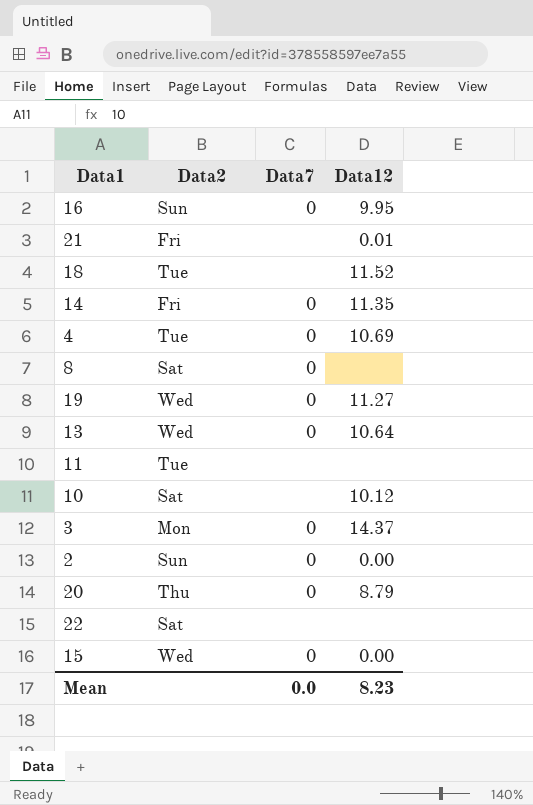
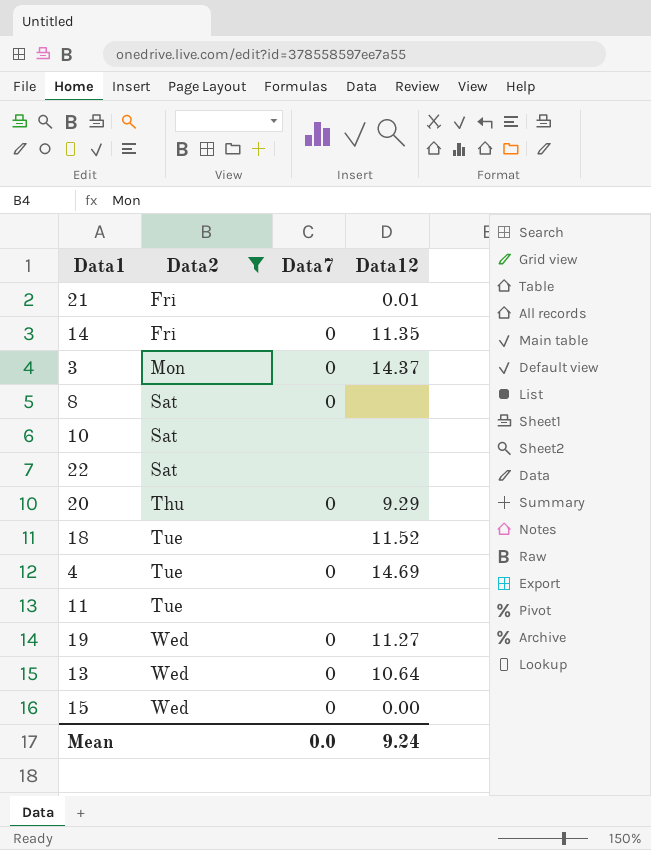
filter: none -> Data2 != Sun
row order: none -> Data2 ascending
10 | Data12: 10.12 -> none
20 | Data12: 8.79 -> 9.29
4 | Data12: 10.69 -> 14.69
Mean | Data12: 8.23 -> 9.24

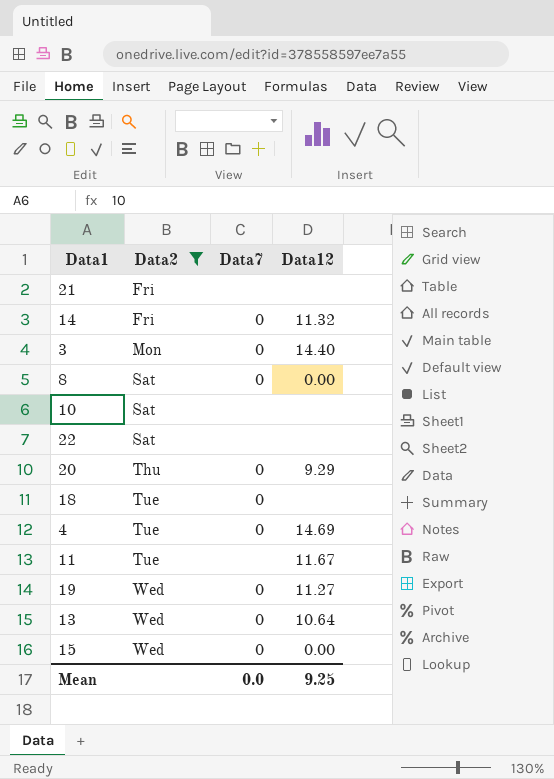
21 | Data12: 0.01 -> none
14 | Data12: 11.35 -> 11.32
3 | Data12: 14.37 -> 14.40
8 | Data12: none -> 0.00
18 | Data7: none -> 0
18 | Data12: 11.52 -> none
11 | Data12: none -> 11.67
Mean | Data12: 9.24 -> 9.25

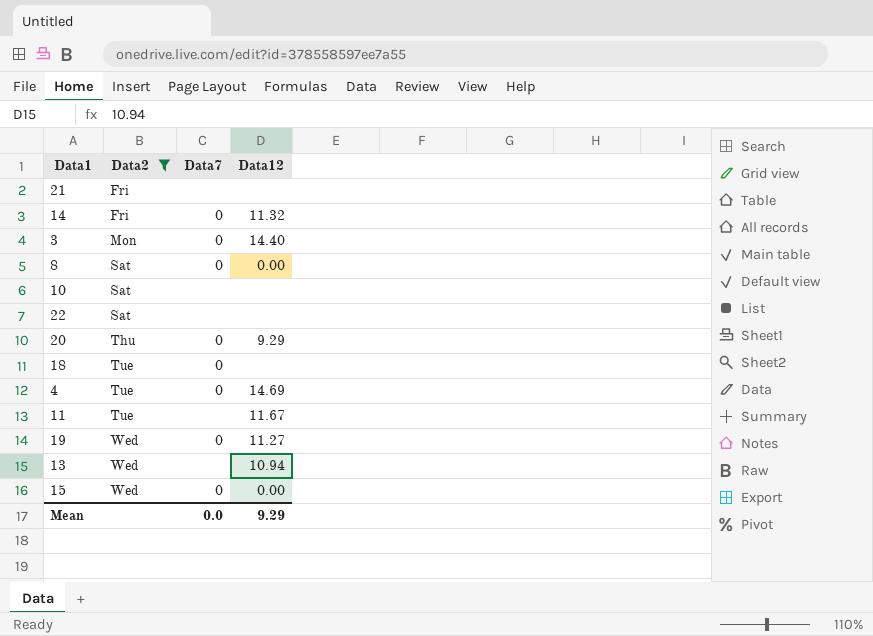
13 | Data7: 0 -> none
13 | Data12: 10.64 -> 10.94
Mean | Data12: 9.25 -> 9.29

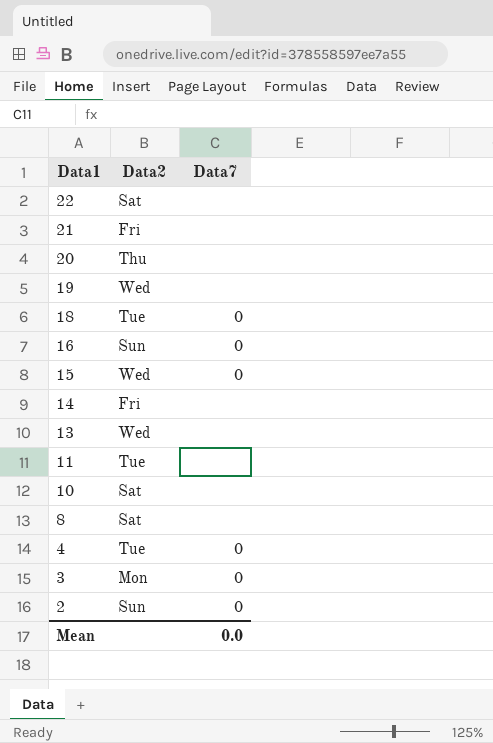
filter: Data2 != Sun -> none
row order: Data2 ascending -> Data1 descending
column Data12 | position: 4 -> none
20 | Data7: 0 -> none
19 | Data7: 0 -> none
14 | Data7: 0 -> none
8 | Data7: 0 -> none

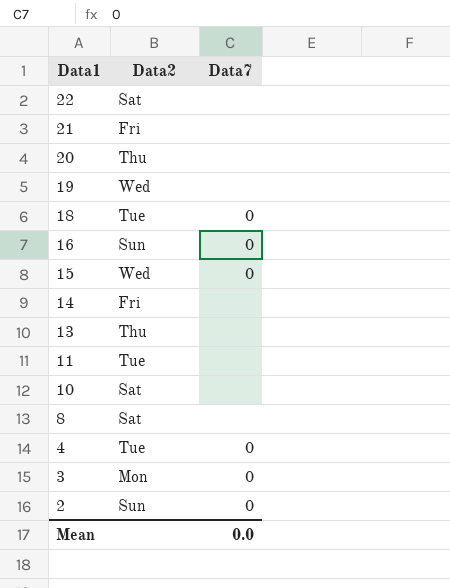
13 | Data2: Wed -> Thu

